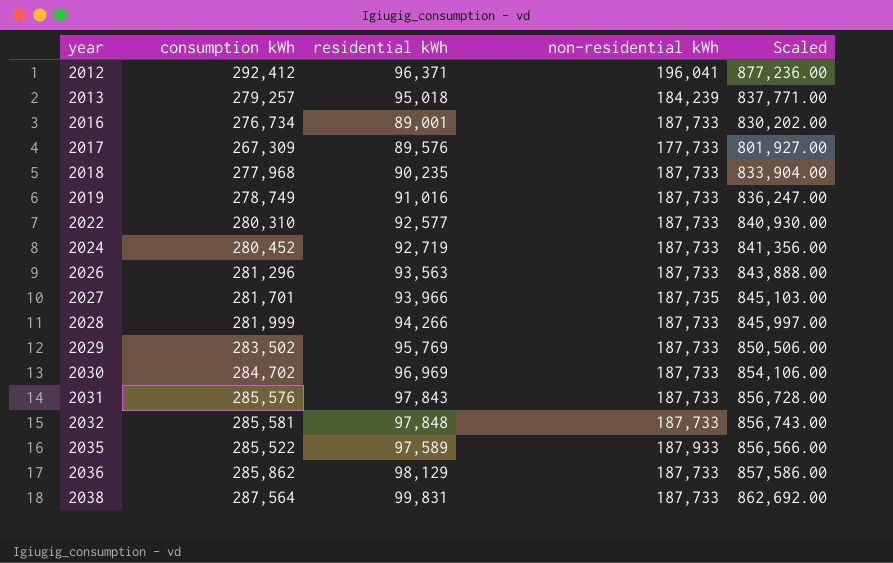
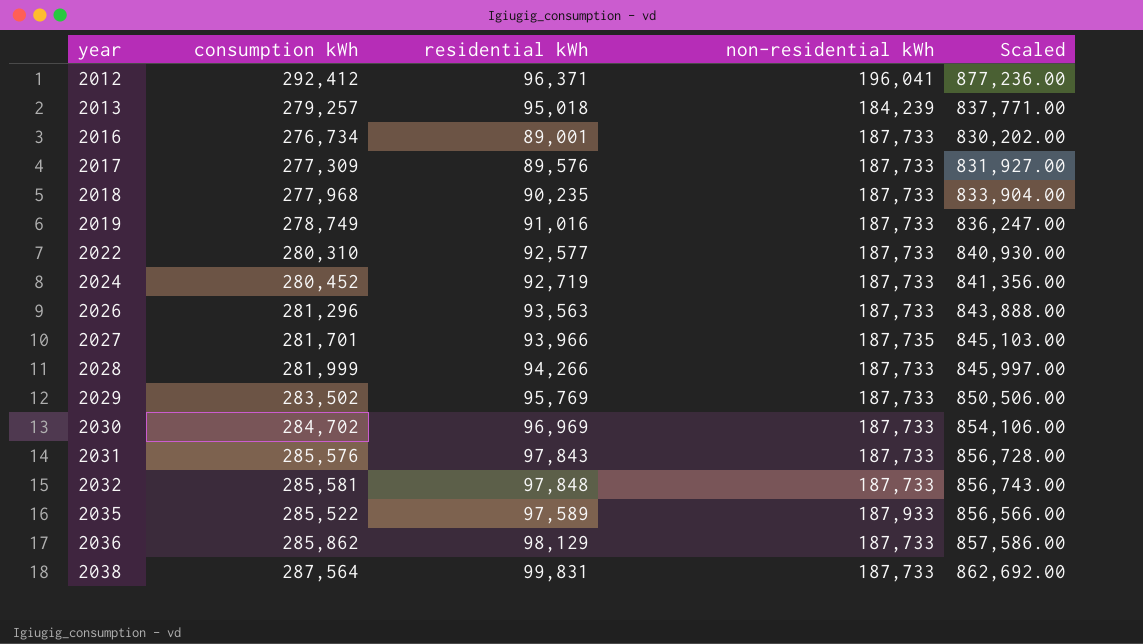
2017 | consumption kWh: 267,309 -> 277,309
2017 | non-residential kWh: 177,733 -> 187,733
2017 | Scaled: 801,927.00 -> 831,927.00

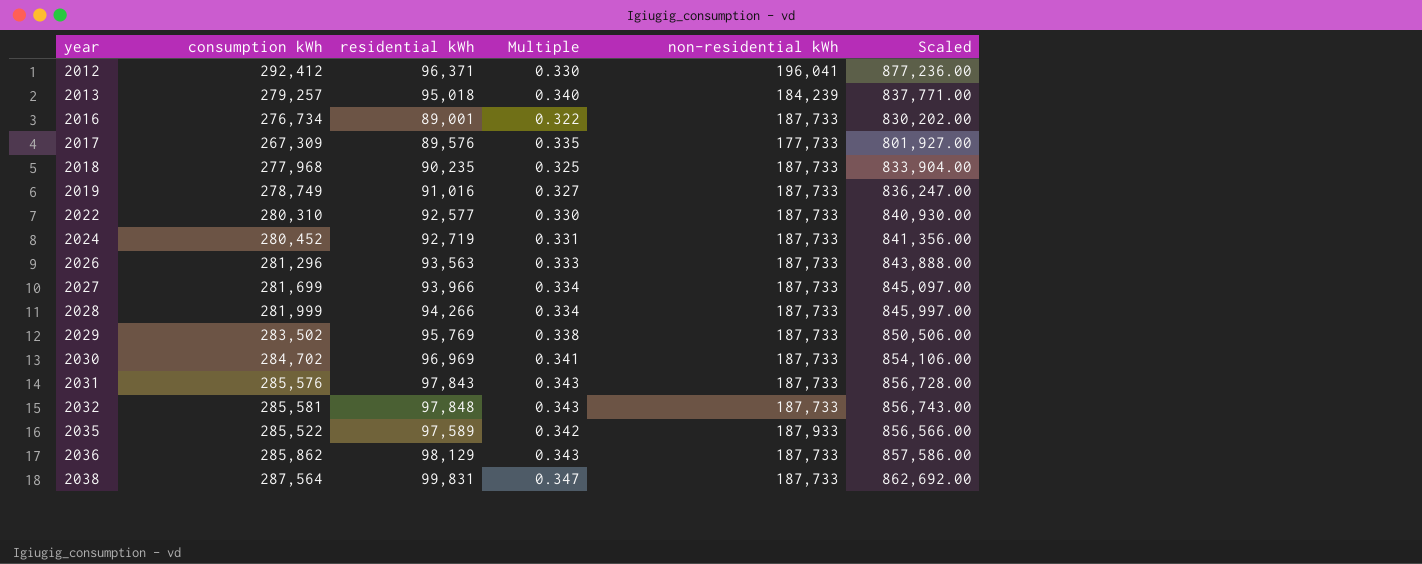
column Multiple | formula: none -> [residential kWh] / [consumption kWh]
2017 | consumption kWh: 277,309 -> 267,309
2017 | non-residential kWh: 187,733 -> 177,733
2017 | Scaled: 831,927.00 -> 801,927.00
2027 | consumption kWh: 281,701 -> 281,699
2027 | non-residential kWh: 187,735 -> 187,733
2027 | Scaled: 845,103.00 -> 845,097.00

